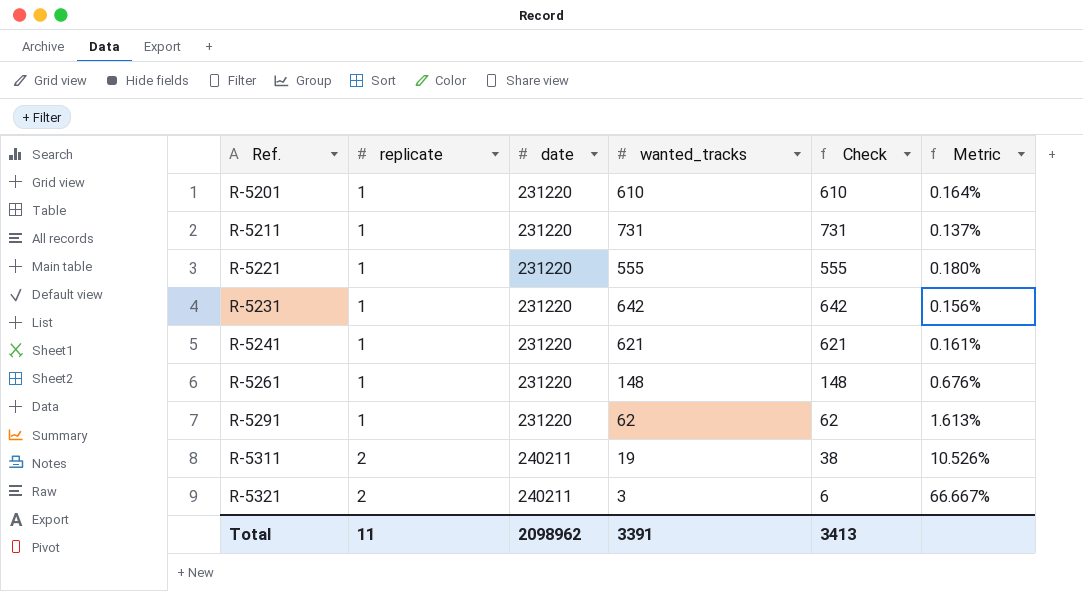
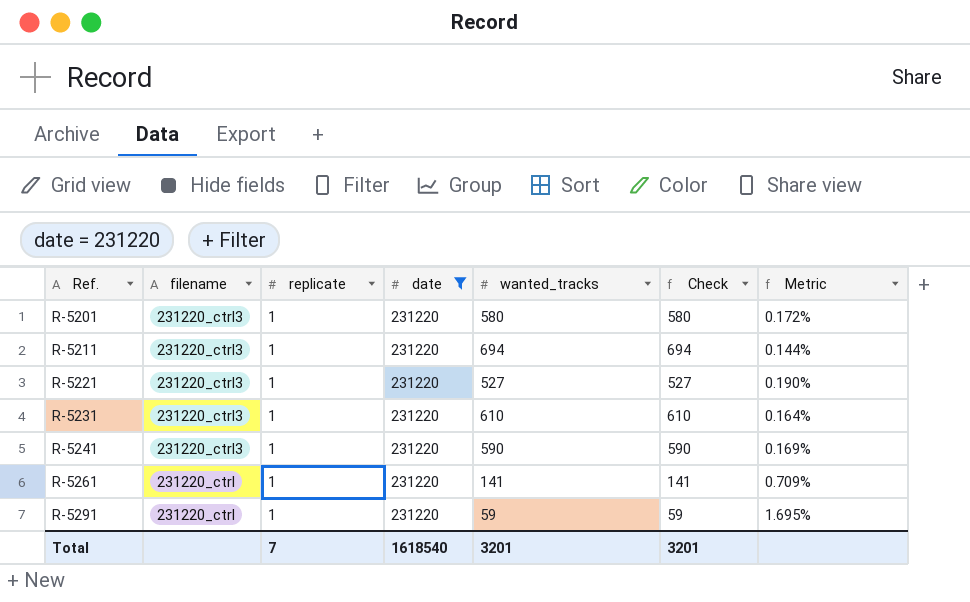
filter: none -> date = 231220
column filename | position: none -> 2
R-5201 | wanted_tracks: 610 -> 580
R-5201 | Check: 610 -> 580
R-5201 | Metric: 0.164% -> 0.172%
R-5211 | wanted_tracks: 731 -> 694
R-5211 | Check: 731 -> 694
R-5211 | Metric: 0.137% -> 0.144%
R-5221 | wanted_tracks: 555 -> 527
R-5221 | Check: 555 -> 527
R-5221 | Metric: 0.180% -> 0.190%
R-5231 | wanted_tracks: 642 -> 610
R-5231 | Check: 642 -> 610
R-5231 | Metric: 0.156% -> 0.164%
R-5241 | wanted_tracks: 621 -> 590
R-5241 | Check: 621 -> 590
R-5241 | Metric: 0.161% -> 0.169%
R-5261 | wanted_tracks: 148 -> 141
R-5261 | Check: 148 -> 141
R-5261 | Metric: 0.676% -> 0.709%
R-5291 | wanted_tracks: 62 -> 59
R-5291 | Check: 62 -> 59
R-5291 | Metric: 1.613% -> 1.695%
Total | replicate: 11 -> 7
Total | date: 2098962 -> 1618540
Total | wanted_tracks: 3391 -> 3201
Total | Check: 3413 -> 3201

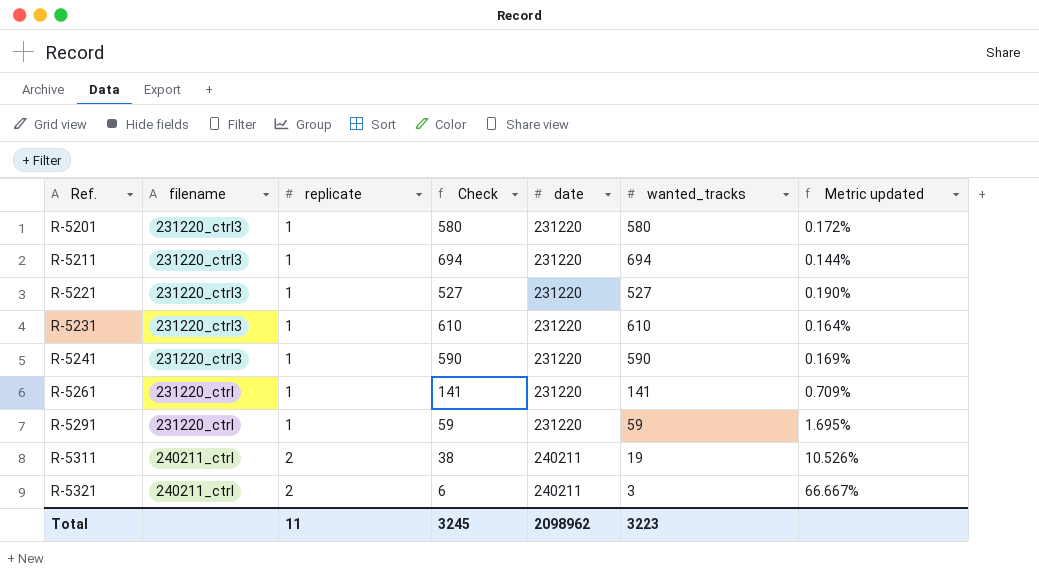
filter: date = 231220 -> none
column Check | position: 6 -> 4
column name: Metric -> Metric updated
Total | replicate: 7 -> 11
Total | Check: 3201 -> 3245
Total | date: 1618540 -> 2098962
Total | wanted_tracks: 3201 -> 3223

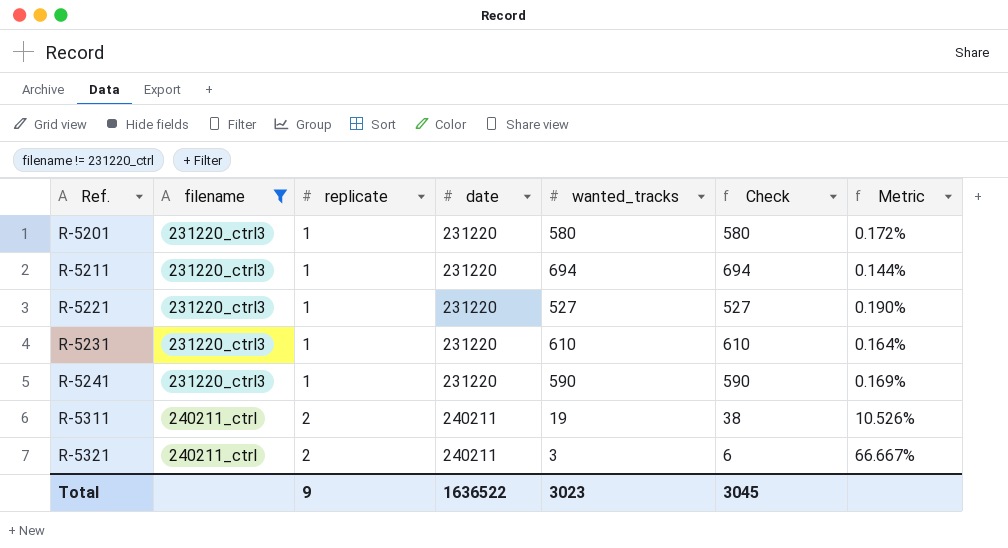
filter: none -> filename != 231220_ctrl
column Check | position: 4 -> 6
column name: Metric updated -> Metric
Total | replicate: 11 -> 9
Total | date: 2098962 -> 1636522
Total | wanted_tracks: 3223 -> 3023
Total | Check: 3245 -> 3045

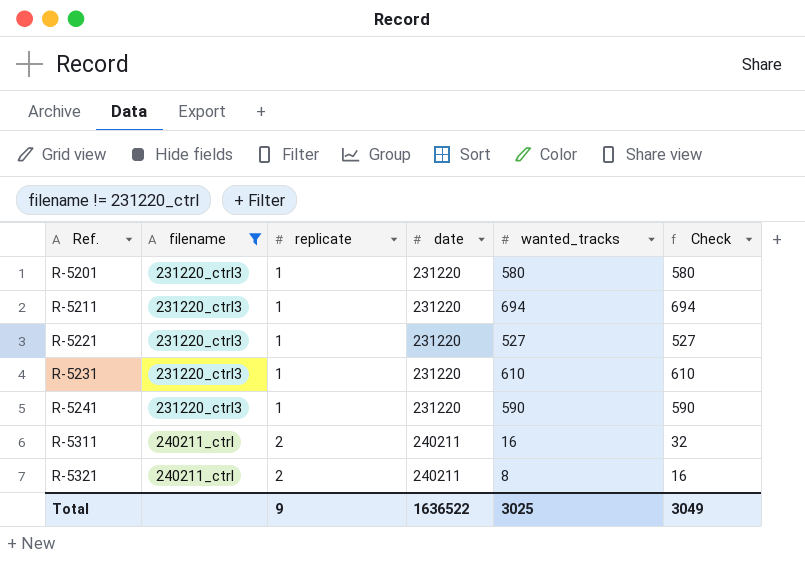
column Metric | formula: [replicate] / [wanted_tracks] -> none
R-5311 | wanted_tracks: 19 -> 16
R-5311 | Check: 38 -> 32
R-5321 | wanted_tracks: 3 -> 8
R-5321 | Check: 6 -> 16
Total | wanted_tracks: 3023 -> 3025
Total | Check: 3045 -> 3049

